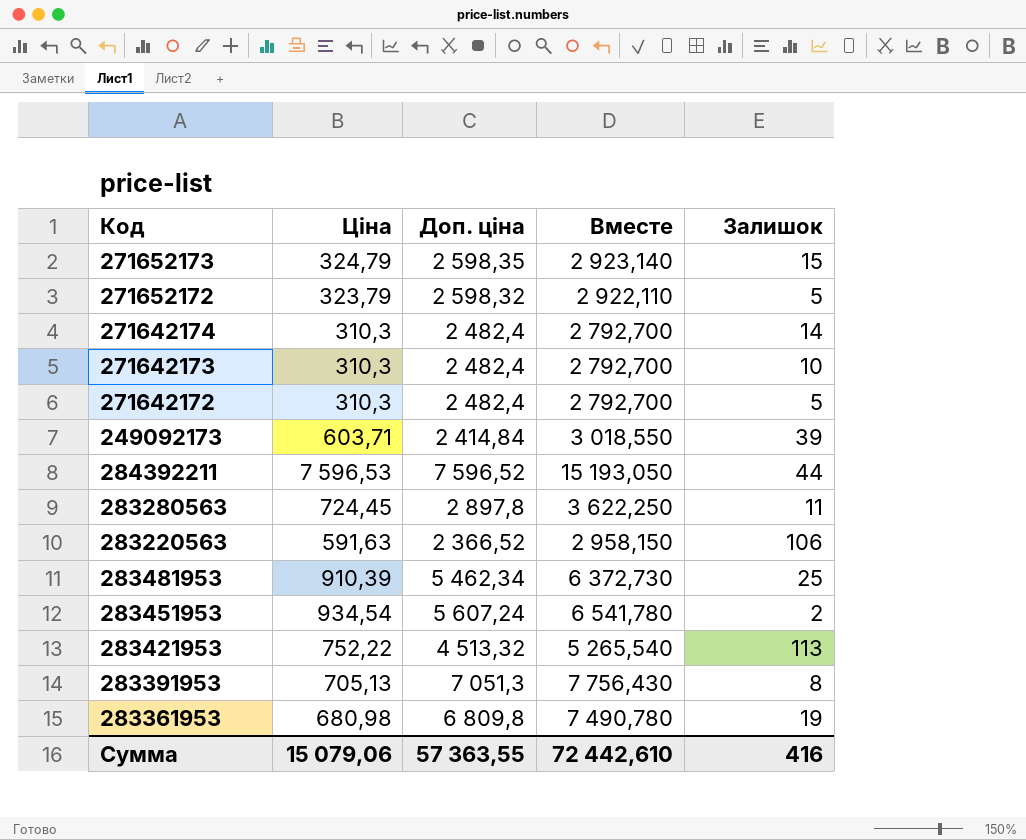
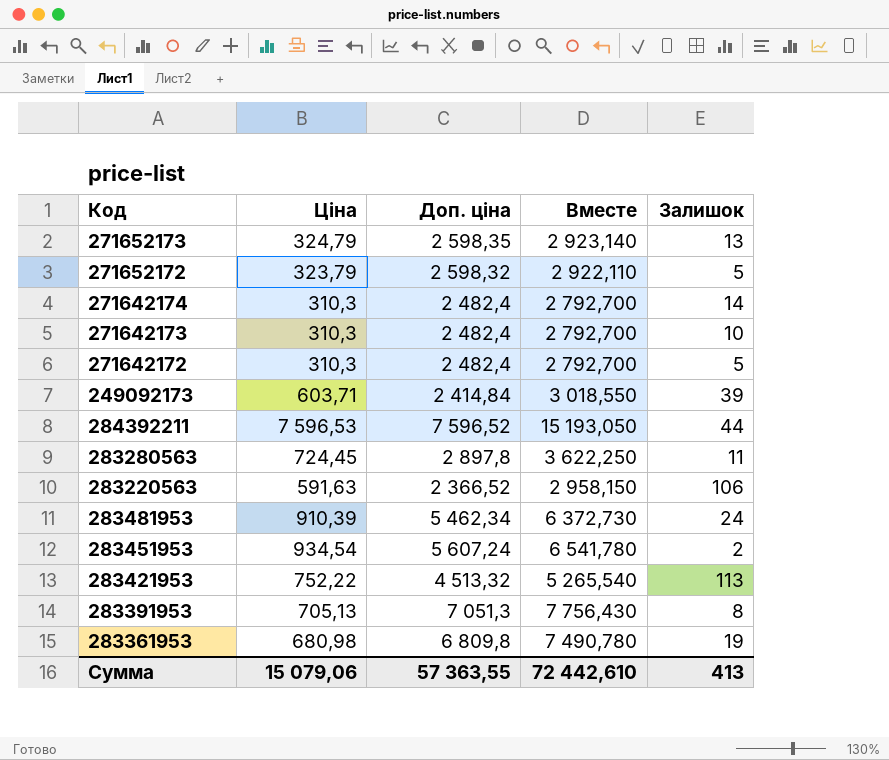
271652173 | Залишок: 15 -> 13
283481953 | Залишок: 25 -> 24
Сумма | Залишок: 416 -> 413

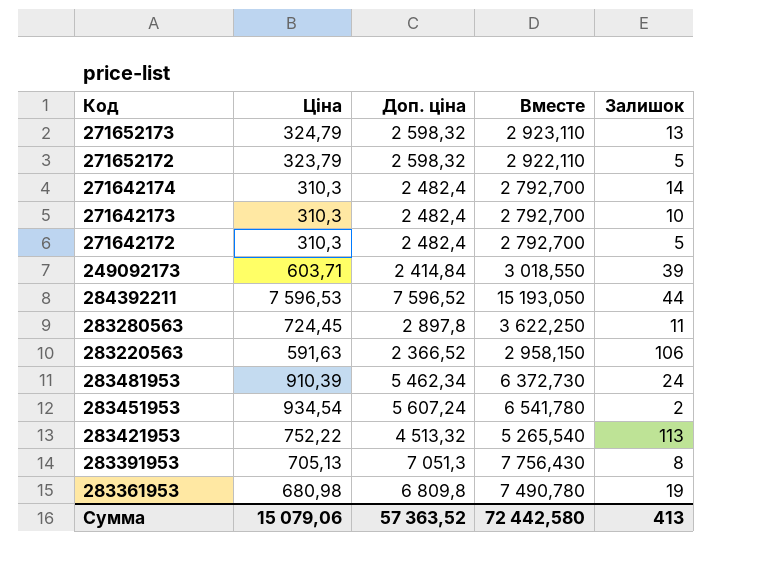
271652173 | Доп. ціна: 2 598,35 -> 2 598,32
271652173 | Вместе: 2 923,140 -> 2 923,110
Сумма | Доп. ціна: 57 363,55 -> 57 363,52
Сумма | Вместе: 72 442,610 -> 72 442,580

